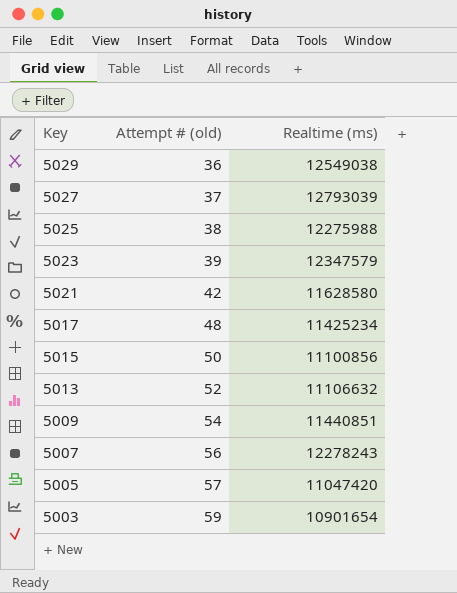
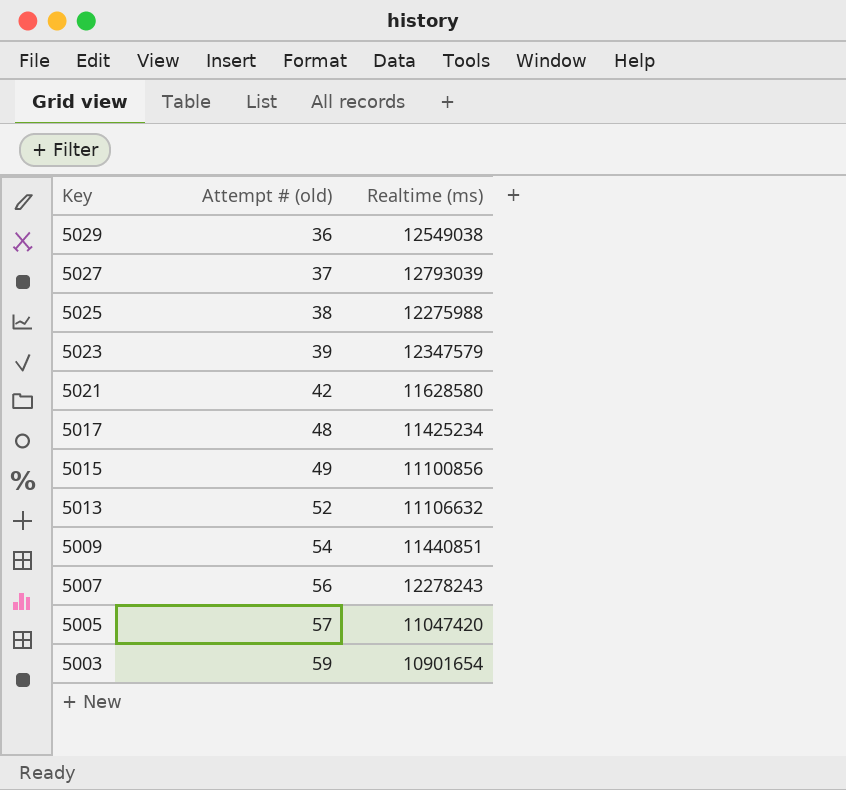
5015 | Attempt # (old): 50 -> 49

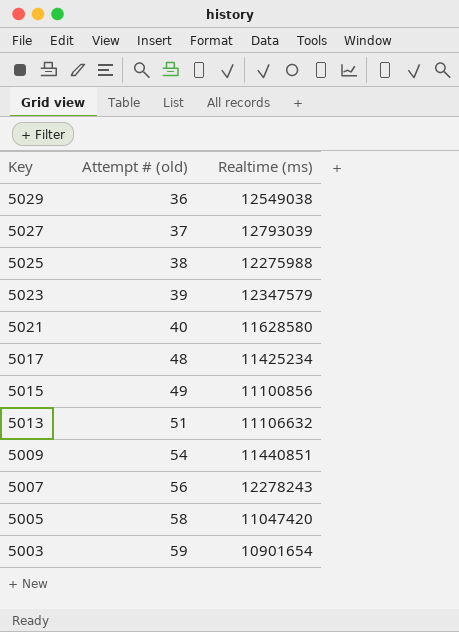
5021 | Attempt # (old): 42 -> 40
5013 | Attempt # (old): 52 -> 51
5005 | Attempt # (old): 57 -> 58

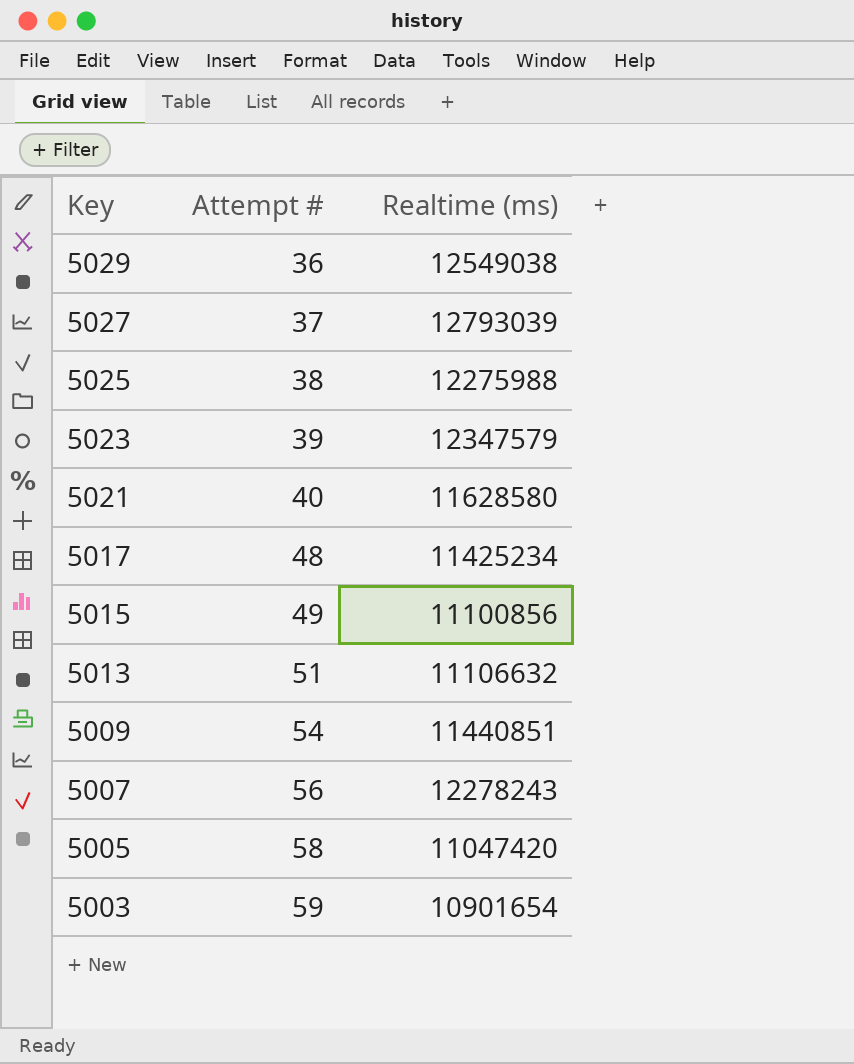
column name: Attempt # (old) -> Attempt #

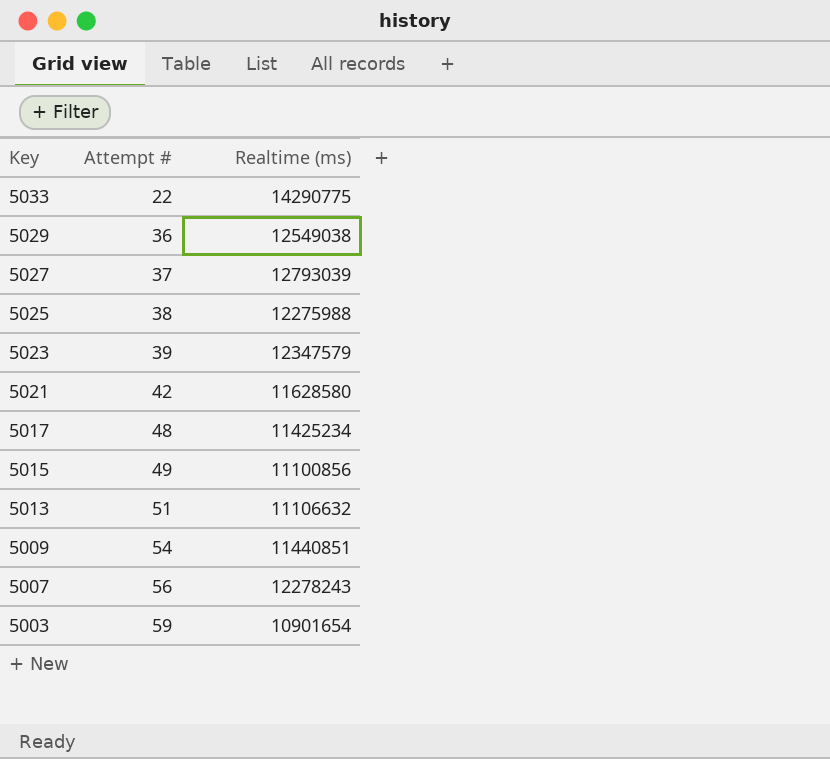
row 5005: 58 | 11047420 -> none
row 5033: none -> 22 | 14290775
5021 | Attempt #: 40 -> 42

